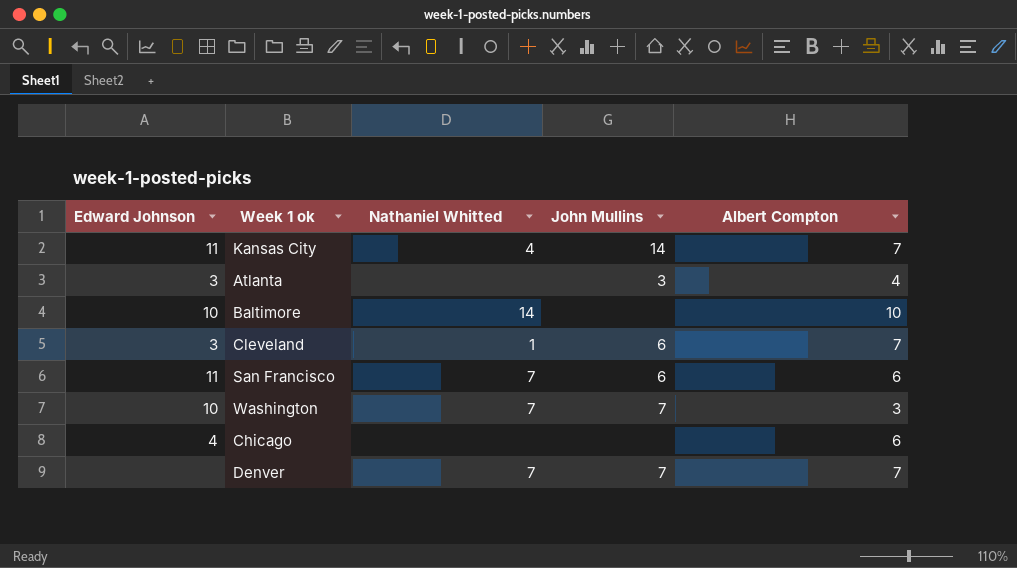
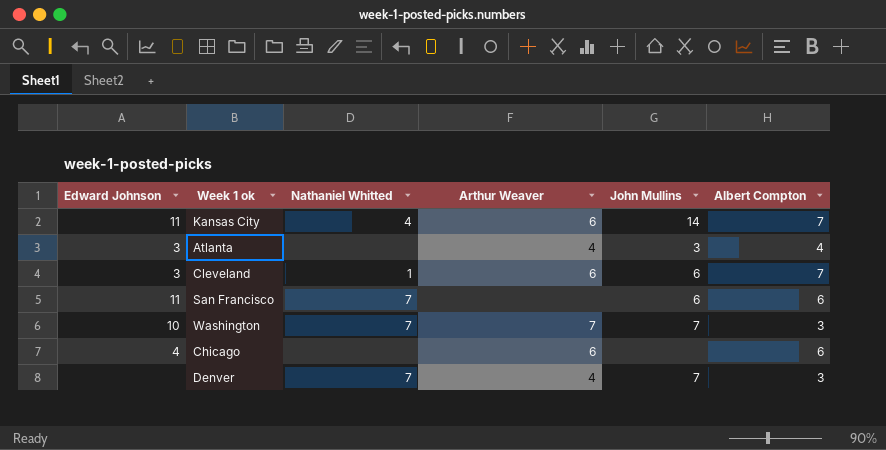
column Arthur Weaver | position: none -> 4
row Baltimore: 10 | 14 | none | 10 -> none
Denver | Albert Compton: 7 -> 3

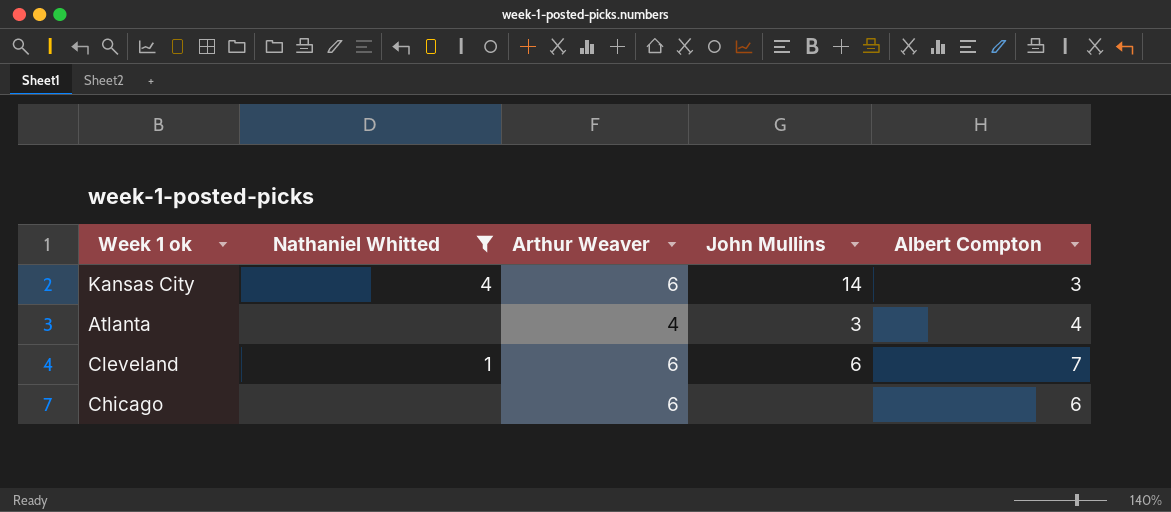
filter: none -> Nathaniel Whitted != 7
column Edward Johnson | position: 1 -> none
Kansas City | Albert Compton: 7 -> 3

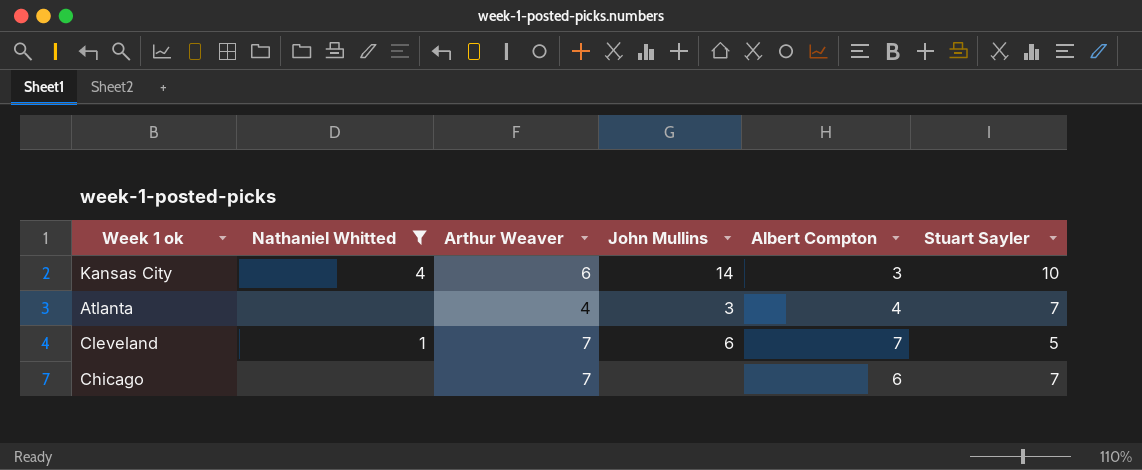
column Stuart Sayler | position: none -> 6
Cleveland | Arthur Weaver: 6 -> 7
Chicago | Arthur Weaver: 6 -> 7

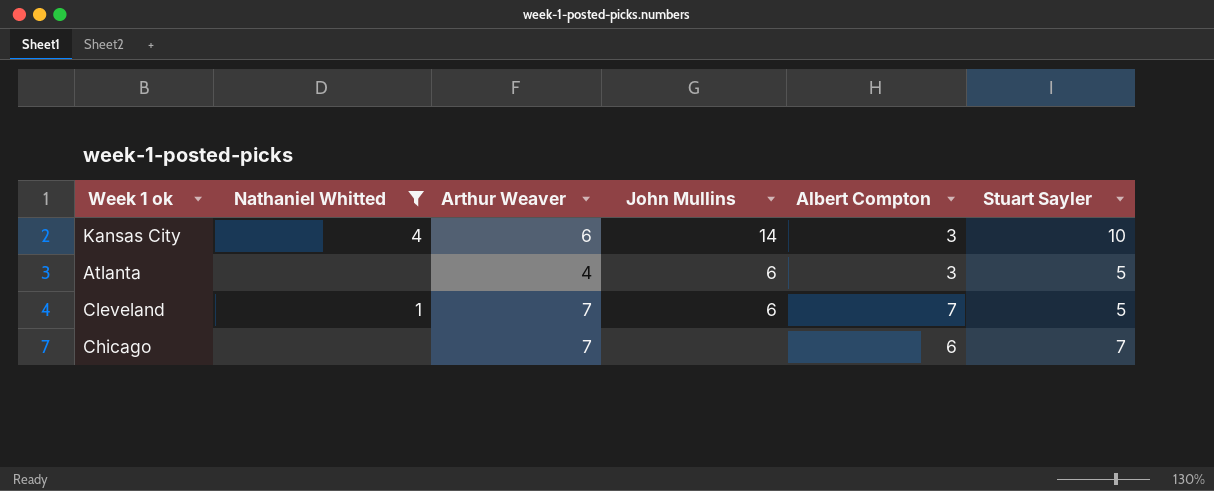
Atlanta | John Mullins: 3 -> 6
Atlanta | Albert Compton: 4 -> 3
Atlanta | Stuart Sayler: 7 -> 5

